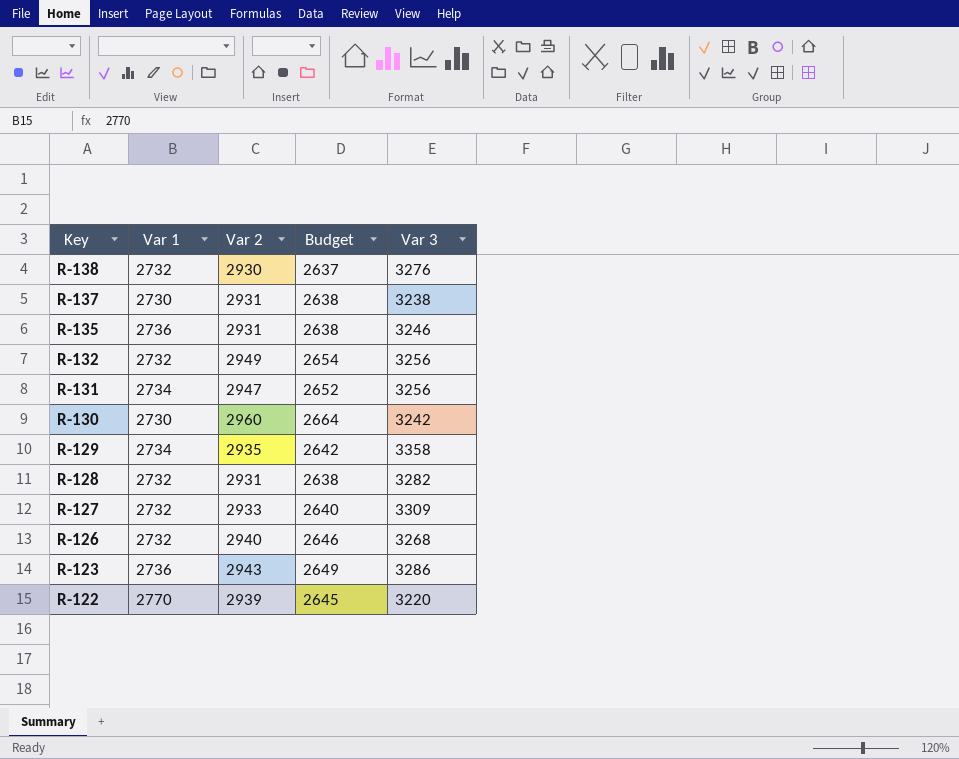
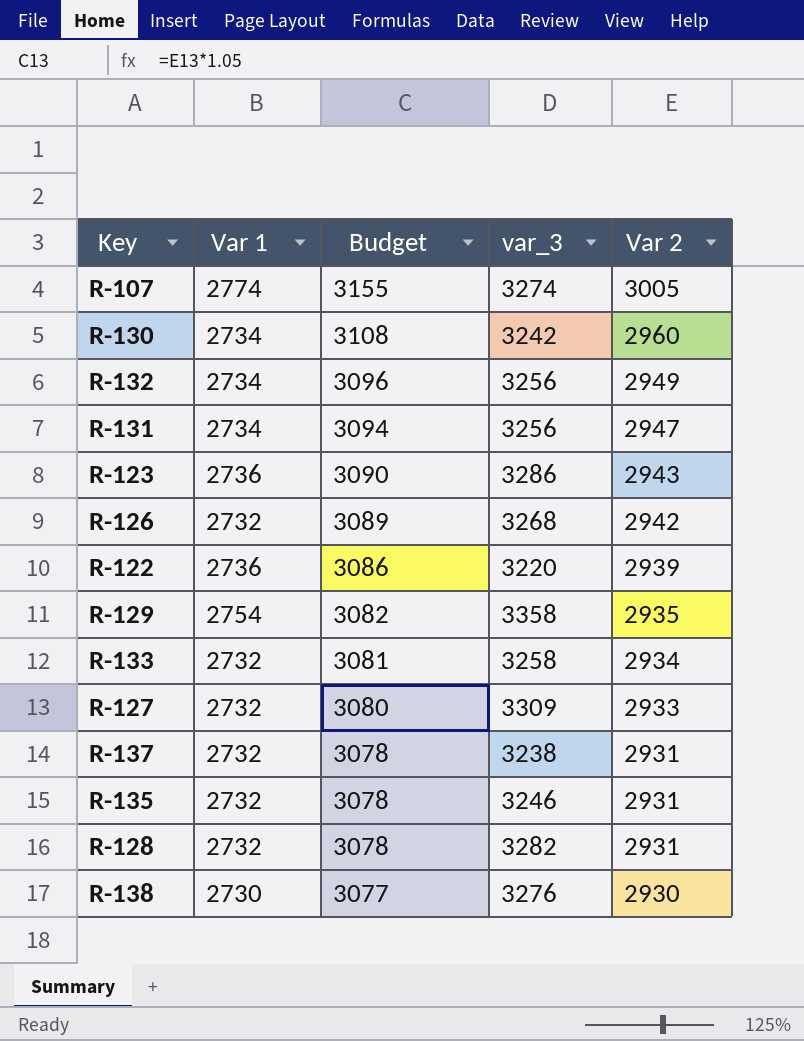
row order: Key descending -> Budget descending
column Budget | formula: [Var 2] * 0.9 -> [Var 2] * 1.05
column name: Var 3 -> var_3
column Var 2 | position: 3 -> 5
row R-107: none -> 2774 | 3155 | 3274 | 3005
R-130 | Var 1: 2730 -> 2734
R-132 | Var 1: 2732 -> 2734
R-126 | Var 2: 2940 -> 2942
R-122 | Var 1: 2770 -> 2736
R-129 | Var 1: 2734 -> 2754
row R-133: none -> 2732 | 3081 | 3258 | 2934
R-137 | Var 1: 2730 -> 2732
R-135 | Var 1: 2736 -> 2732
R-138 | Var 1: 2732 -> 2730

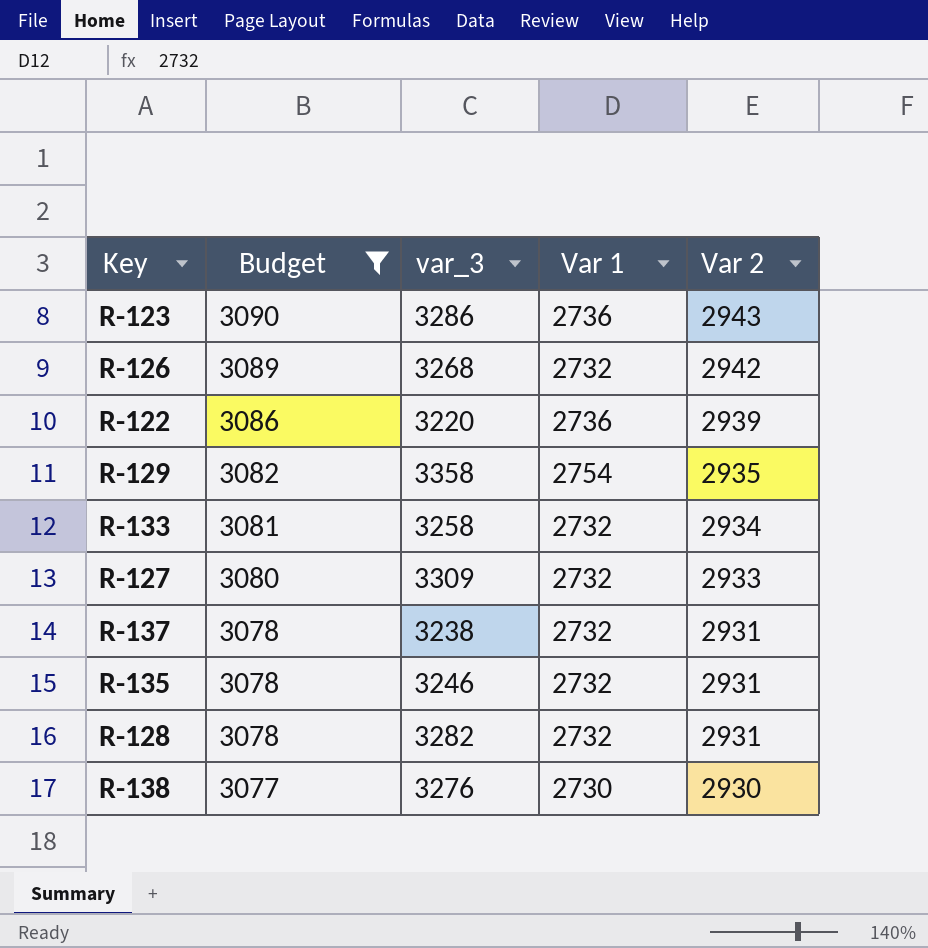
filter: none -> Budget <= 3090
column Var 1 | position: 2 -> 4

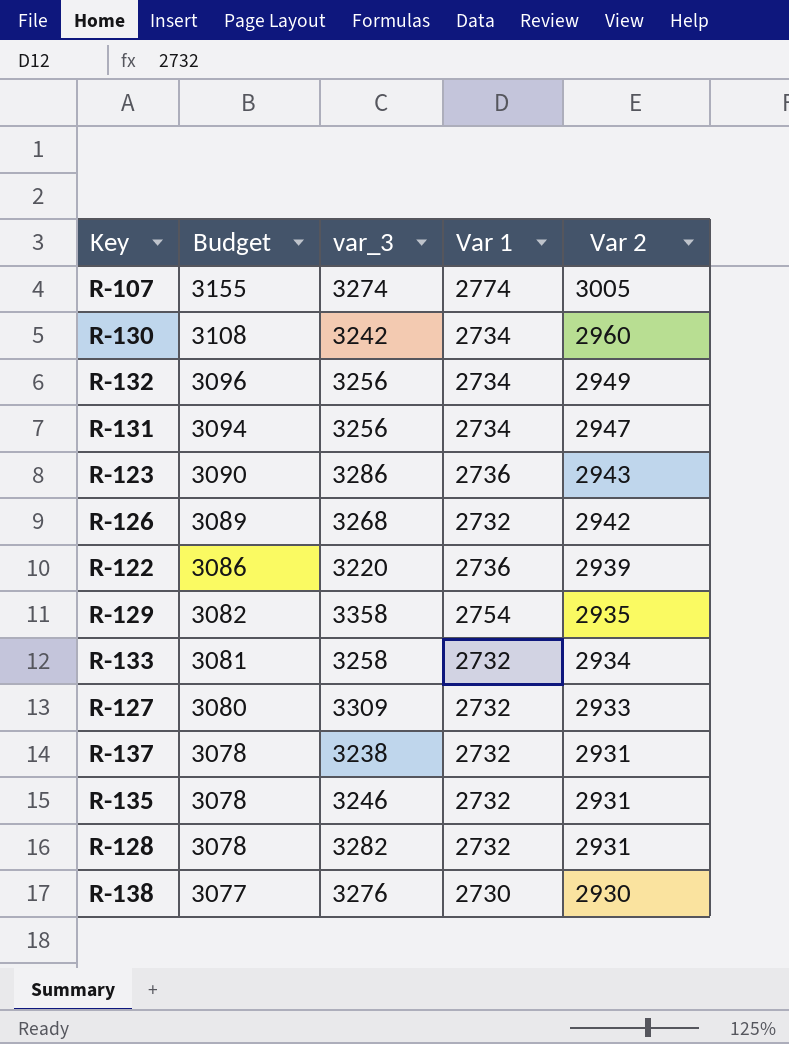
filter: Budget <= 3090 -> none

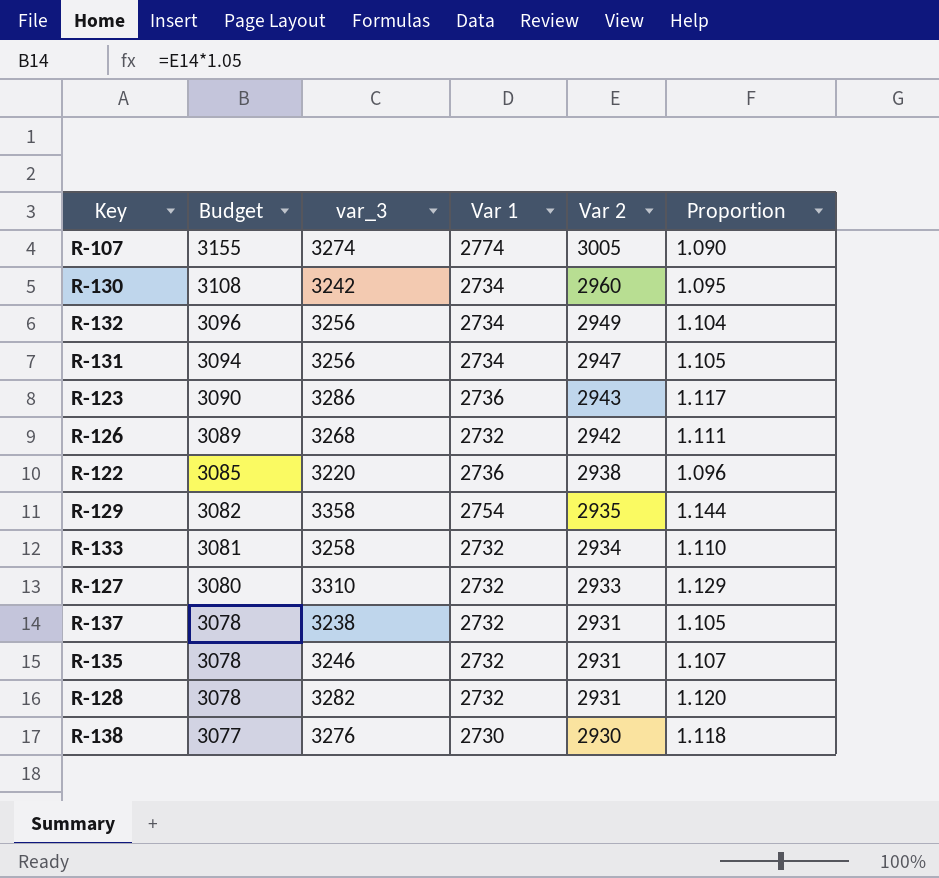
column Proportion | formula: none -> [var_3] / [Var 2]
R-122 | Budget: 3086 -> 3085
R-122 | Var 2: 2939 -> 2938
R-127 | var_3: 3309 -> 3310

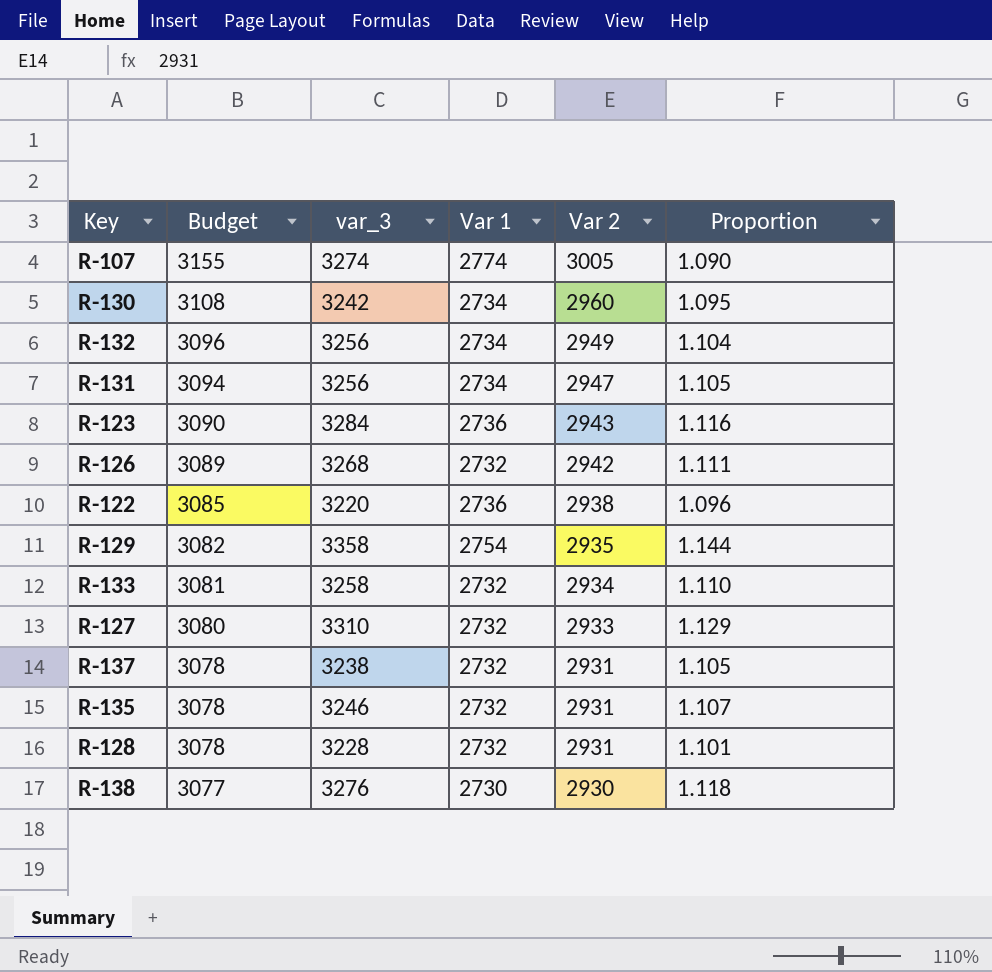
R-123 | var_3: 3286 -> 3284
R-123 | Proportion: 1.117 -> 1.116
R-128 | var_3: 3282 -> 3228
R-128 | Proportion: 1.120 -> 1.101

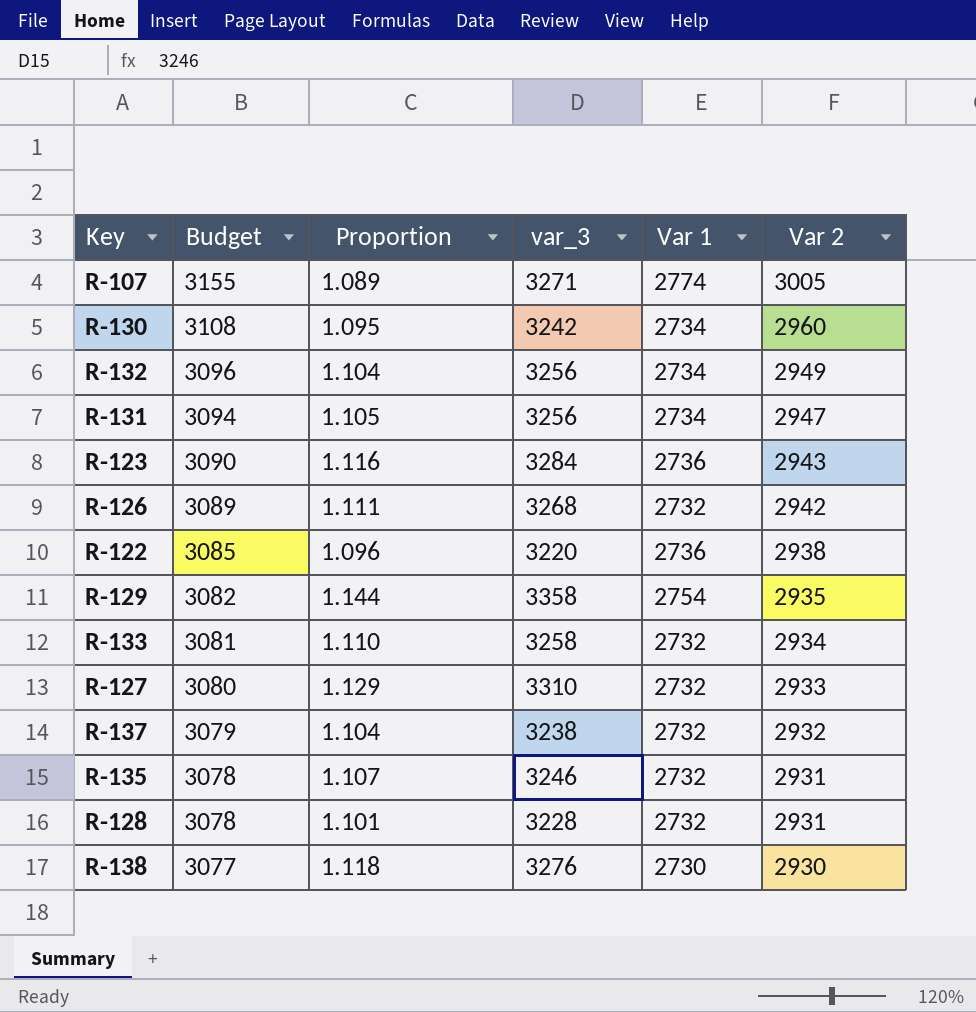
column Proportion | position: 6 -> 3
R-107 | Proportion: 1.090 -> 1.089
R-107 | var_3: 3274 -> 3271
R-137 | Budget: 3078 -> 3079
R-137 | Proportion: 1.105 -> 1.104
R-137 | Var 2: 2931 -> 2932

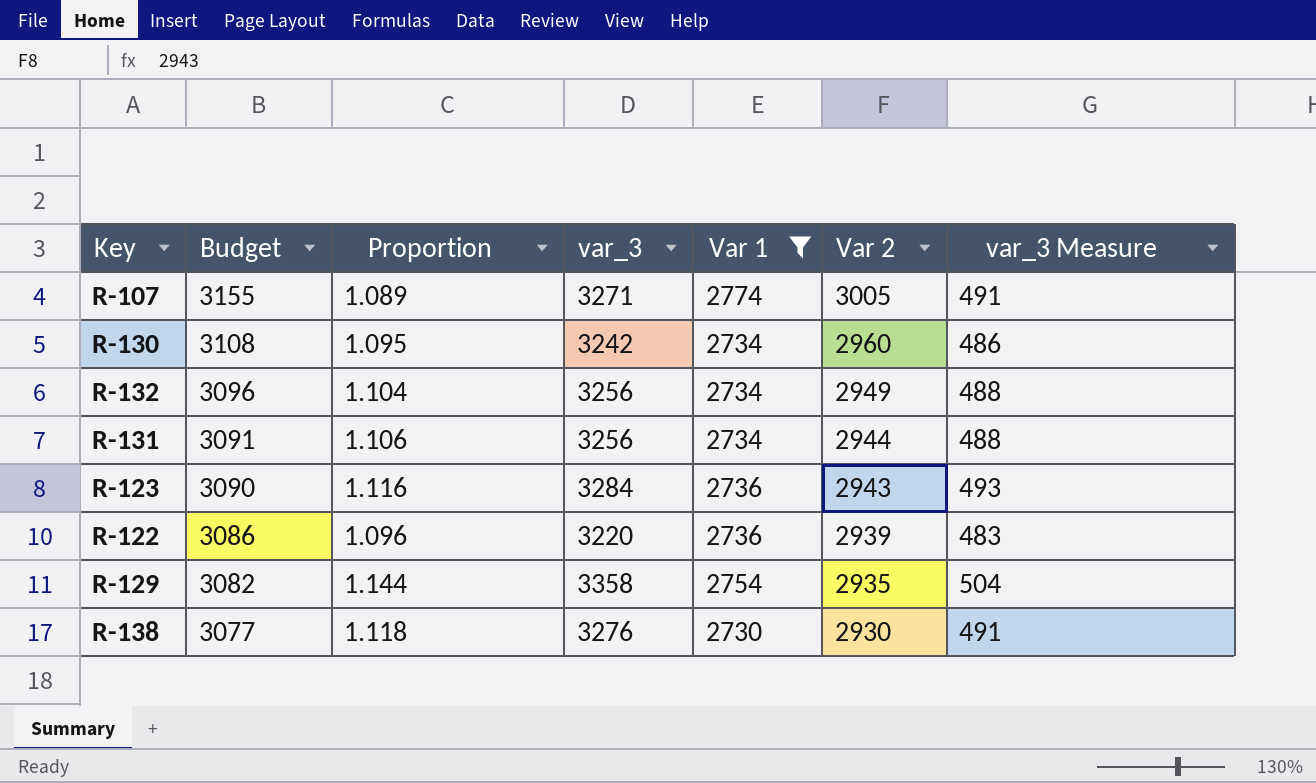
filter: none -> Var 1 != 2732
column var_3 Measure | formula: none -> [var_3] * 0.15
R-131 | Budget: 3094 -> 3091
R-131 | Proportion: 1.105 -> 1.106
R-131 | Var 2: 2947 -> 2944
R-122 | Budget: 3085 -> 3086
R-122 | Var 2: 2938 -> 2939

